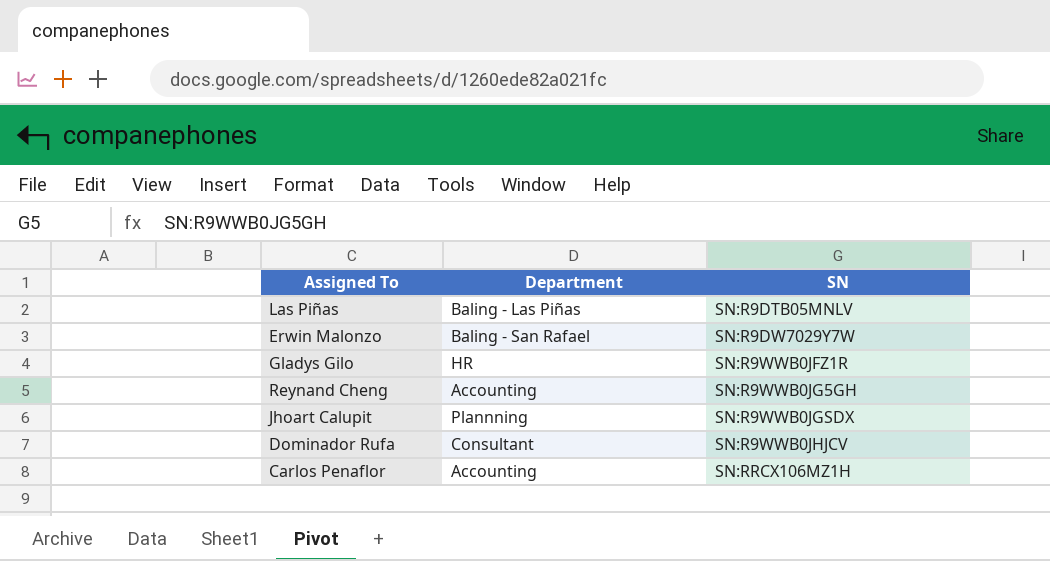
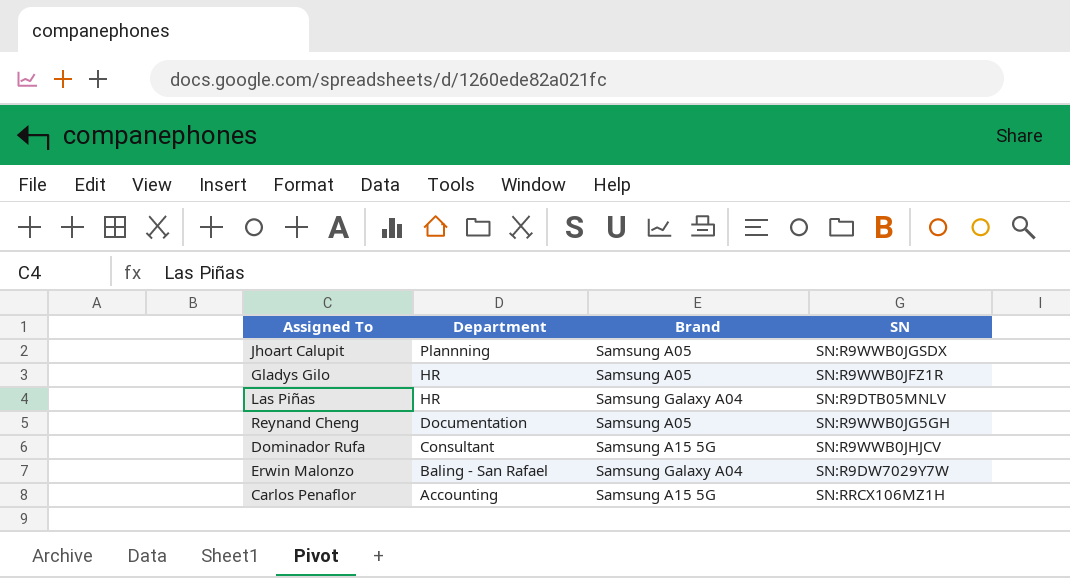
row order: SN ascending -> Department descending
column Brand | position: none -> 3
Las Piñas | Department: Baling - Las Piñas -> HR
Reynand Cheng | Department: Accounting -> Documentation

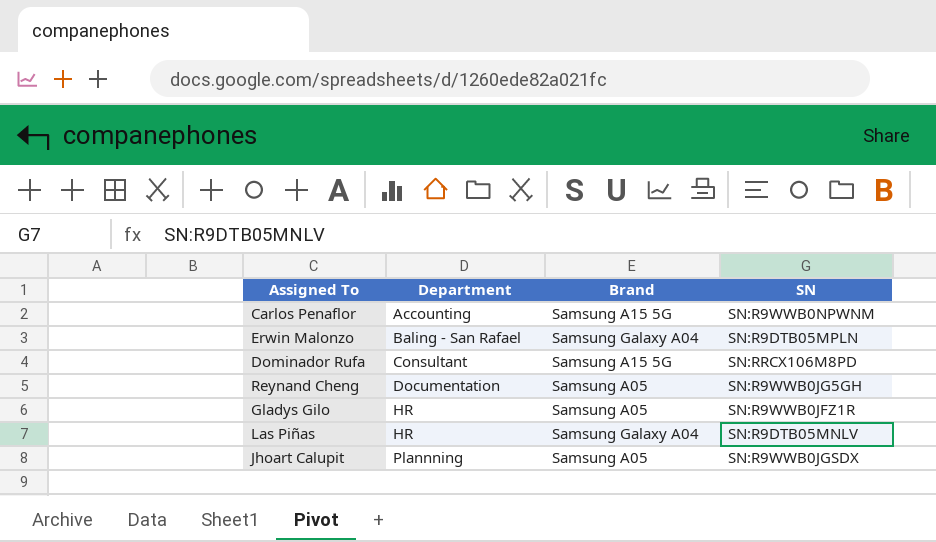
row order: Department descending -> Department ascending
Carlos Penaflor | SN: SN:RRCX106MZ1H -> SN:R9WWB0NPWNM
Erwin Malonzo | SN: SN:R9DW7029Y7W -> SN:R9DTB05MPLN
Dominador Rufa | SN: SN:R9WWB0JHJCV -> SN:RRCX106M8PD

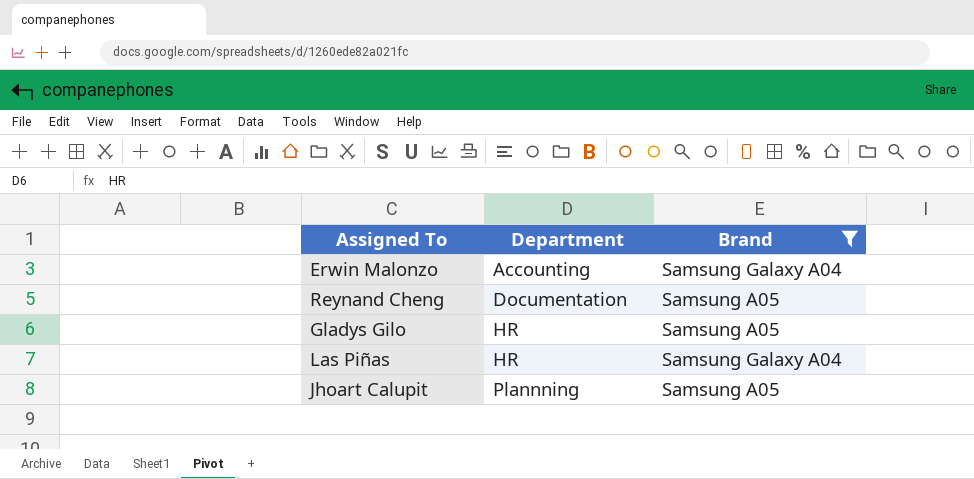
filter: none -> Brand != Samsung A15 5G
column SN | position: 4 -> none
Erwin Malonzo | Department: Baling - San Rafael -> Accounting

